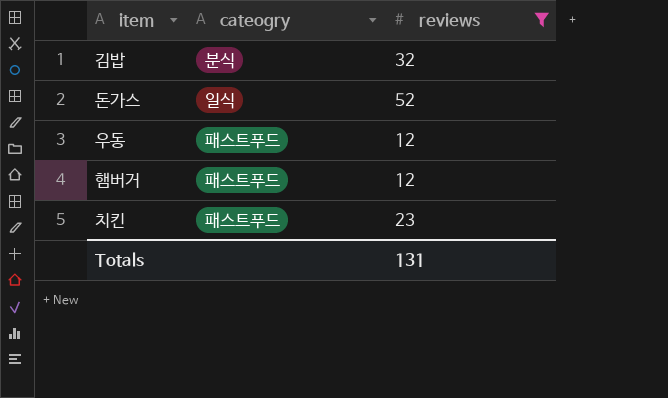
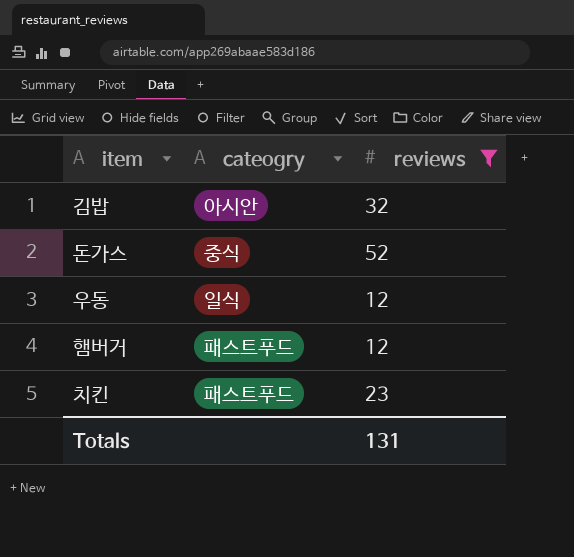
김밥 | cateogry: 분식 -> 아시안
돈가스 | cateogry: 일식 -> 중식
우동 | cateogry: 패스트푸드 -> 일식

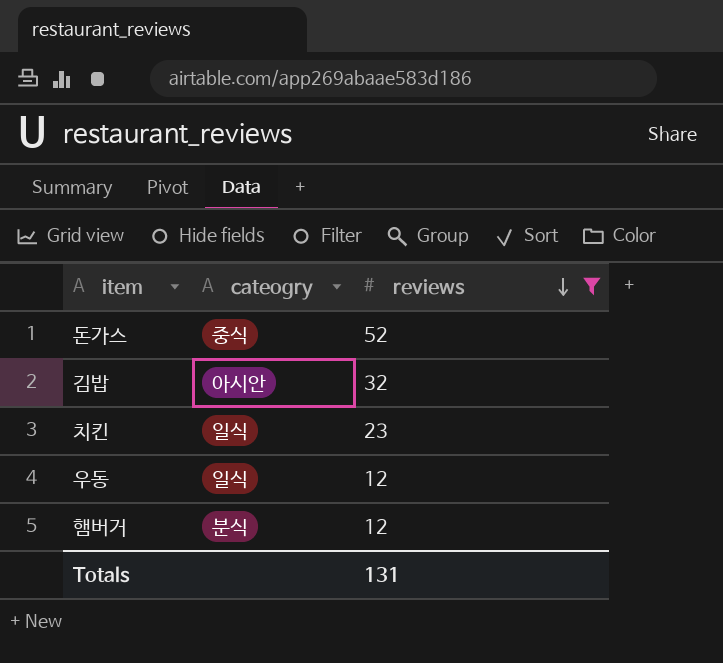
row order: none -> reviews descending
치킨 | cateogry: 패스트푸드 -> 일식
햄버거 | cateogry: 패스트푸드 -> 분식

